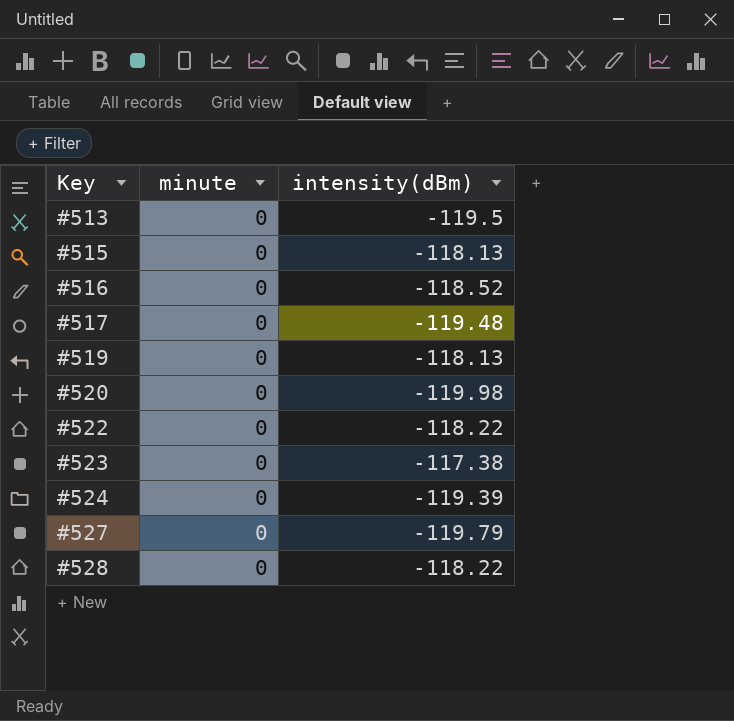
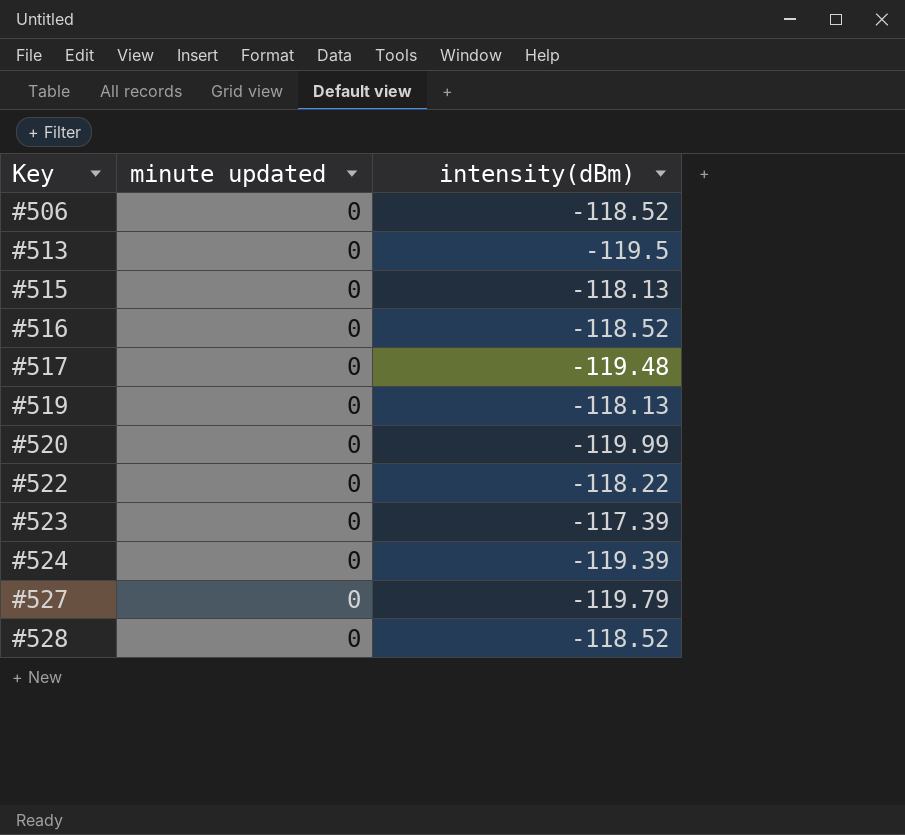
column name: minute -> minute updated
row #506: none -> 0 | -118.52
#520 | intensity(dBm): -119.98 -> -119.99
#523 | intensity(dBm): -117.38 -> -117.39
#528 | intensity(dBm): -118.22 -> -118.52

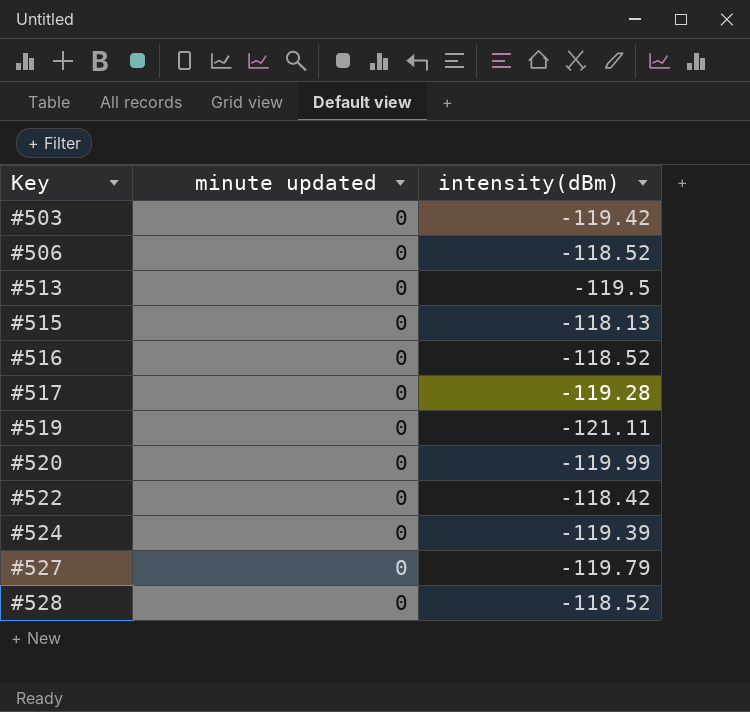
row #523: 0 | -117.39 -> none
row #503: none -> 0 | -119.42
#517 | intensity(dBm): -119.48 -> -119.28
#519 | intensity(dBm): -118.13 -> -121.11
#522 | intensity(dBm): -118.22 -> -118.42

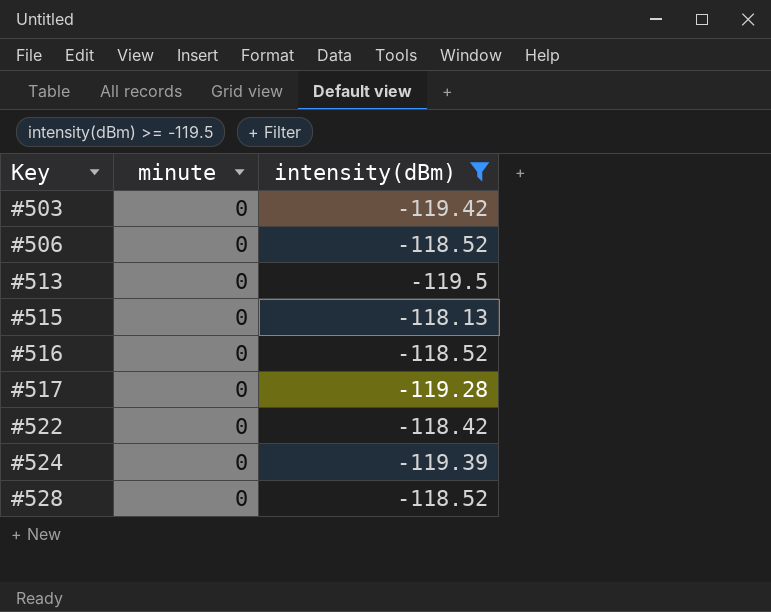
filter: none -> intensity(dBm) >= -119.5
column name: minute updated -> minute

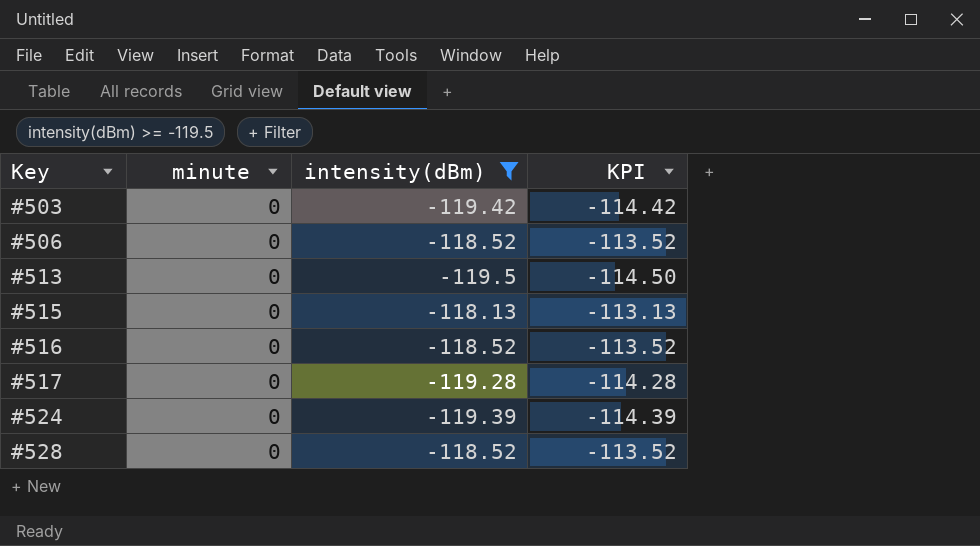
column KPI | formula: none -> [intensity(dBm)] + 5
row #522: 0 | -118.42 -> none

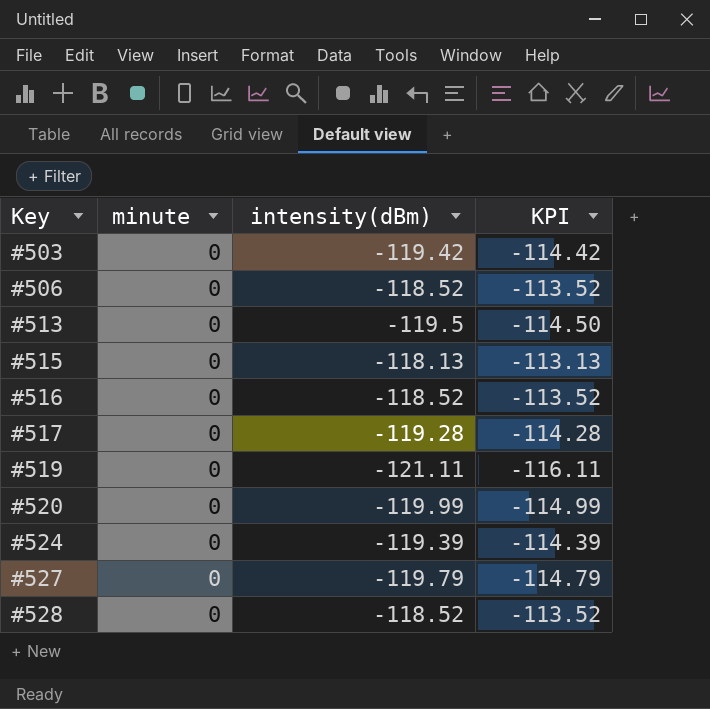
filter: intensity(dBm) >= -119.5 -> none

